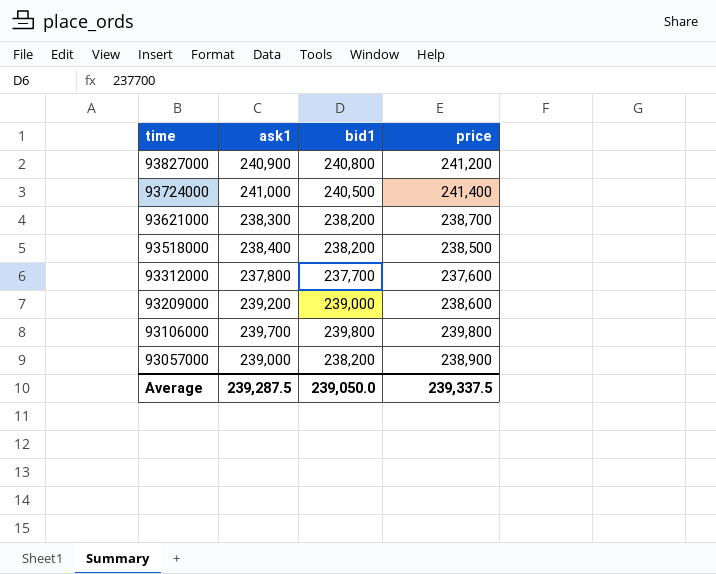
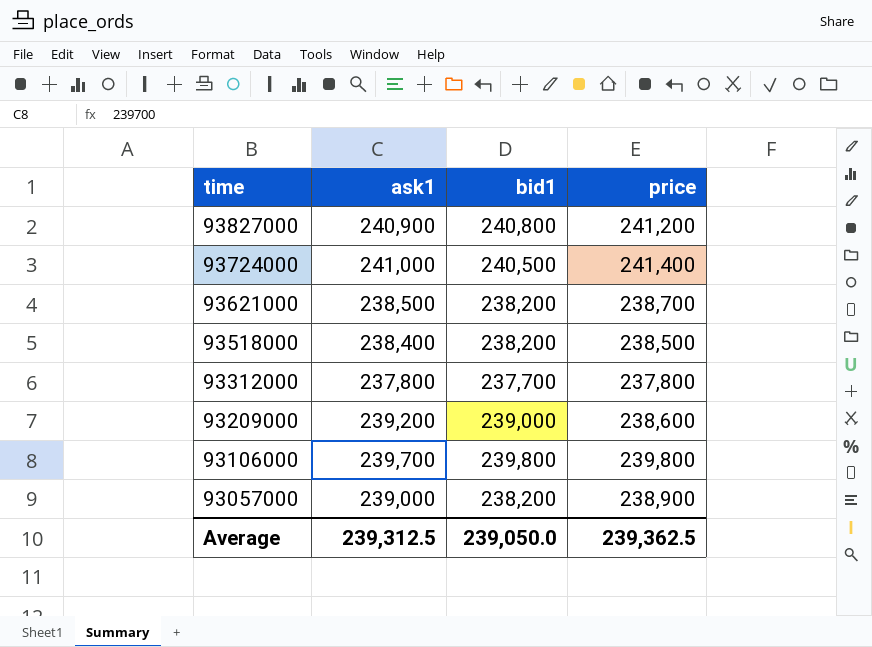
93621000 | ask1: 238,300 -> 238,500
93312000 | price: 237,600 -> 237,800
Average | ask1: 239,287.5 -> 239,312.5
Average | price: 239,337.5 -> 239,362.5

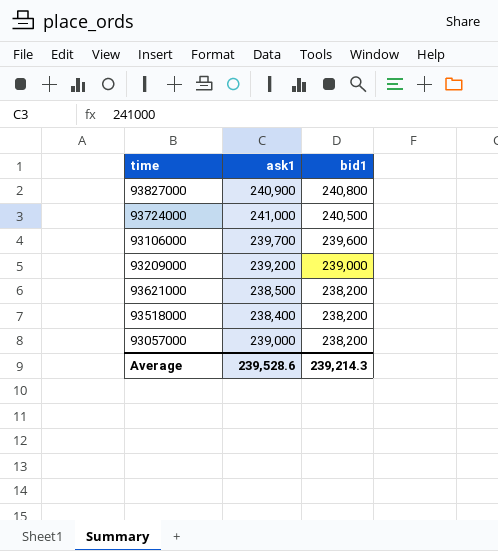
row order: time descending -> bid1 descending
column price | position: 4 -> none
row 93312000: 237,800 | 237,700 | 237,800 -> none
93106000 | bid1: 239,800 -> 239,600
Average | ask1: 239,312.5 -> 239,528.6
Average | bid1: 239,050.0 -> 239,214.3

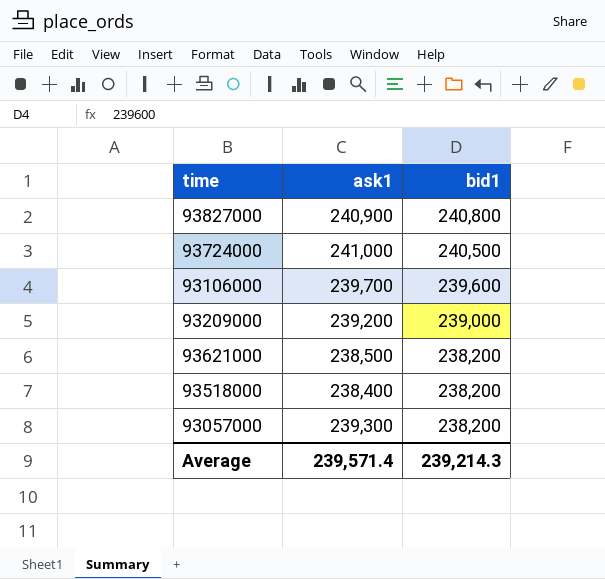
93057000 | ask1: 239,000 -> 239,300
Average | ask1: 239,528.6 -> 239,571.4

